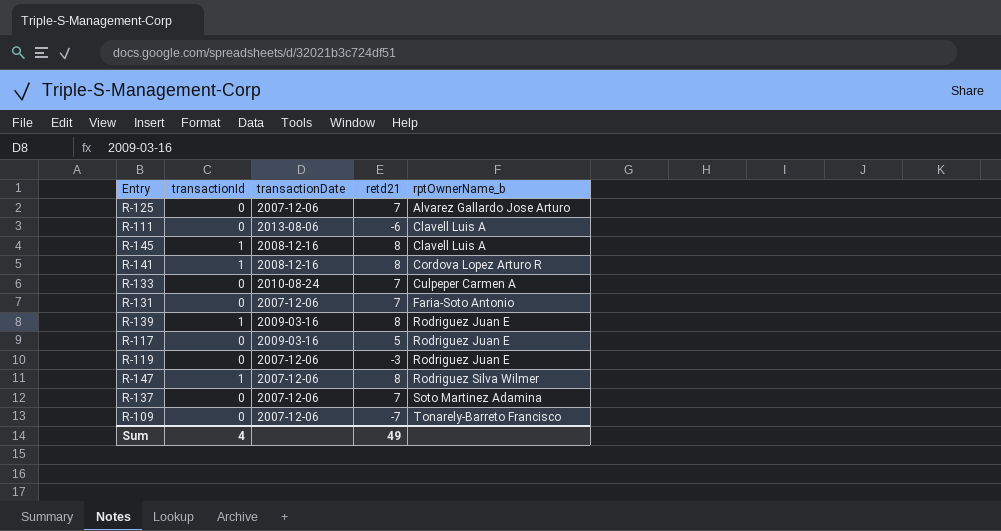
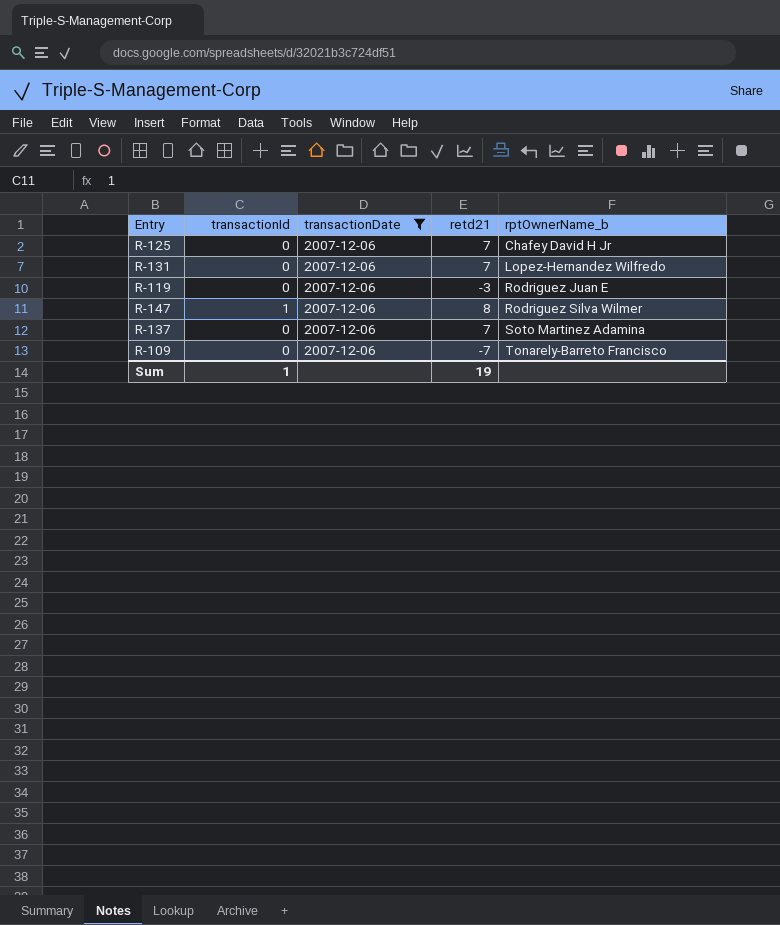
filter: none -> transactionDate = 2007-12-06
R-125 | rptOwnerName_b: Alvarez Gallardo Jose Arturo -> Chafey David H Jr
R-131 | rptOwnerName_b: Faria-Soto Antonio -> Lopez-Hernandez Wilfredo
Sum | transactionId: 4 -> 1
Sum | retd21: 49 -> 19

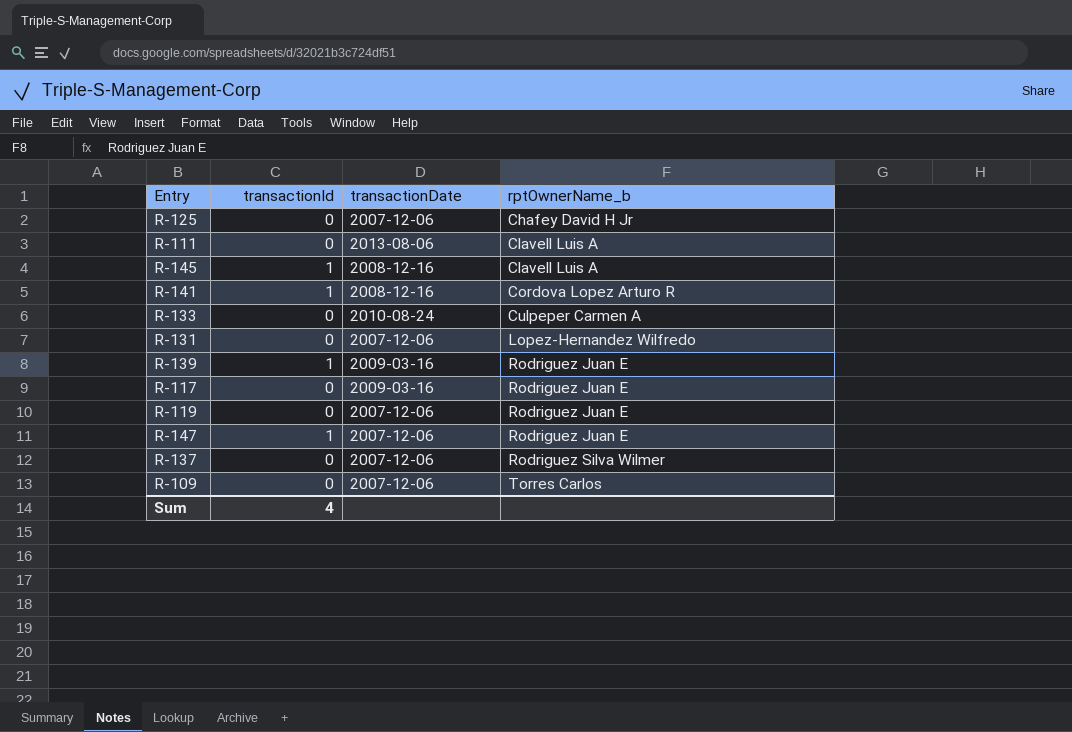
filter: transactionDate = 2007-12-06 -> none
column retd21 | position: 4 -> none
R-147 | rptOwnerName_b: Rodriguez Silva Wilmer -> Rodriguez Juan E
R-137 | rptOwnerName_b: Soto Martinez Adamina -> Rodriguez Silva Wilmer
R-109 | rptOwnerName_b: Tonarely-Barreto Francisco -> Torres Carlos
Sum | transactionId: 1 -> 4

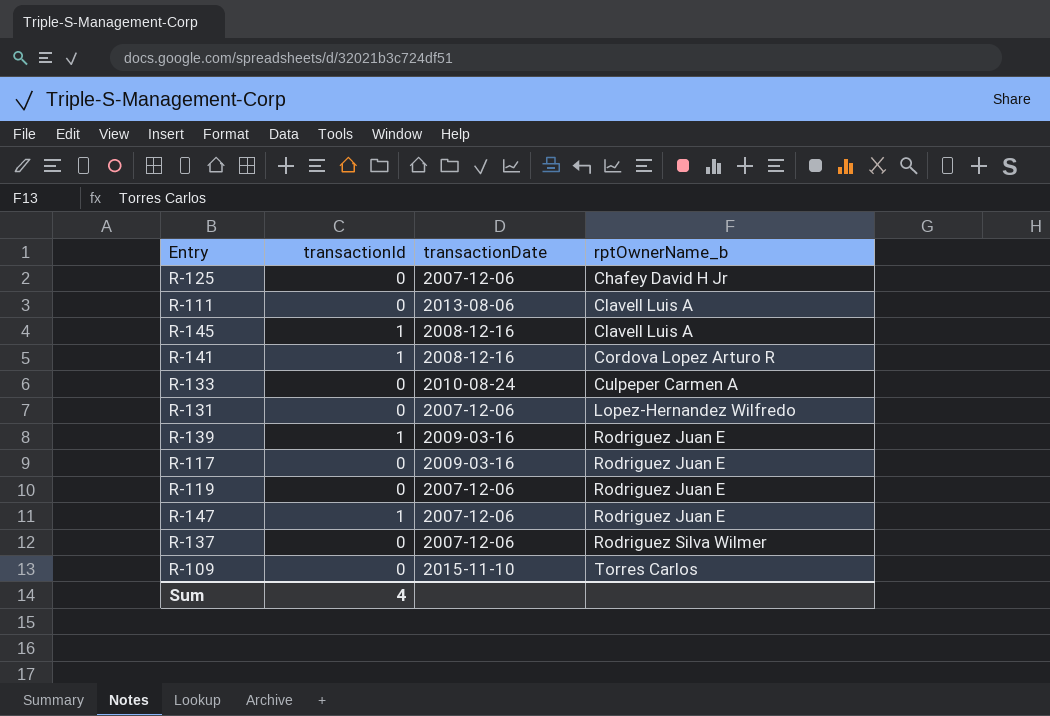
R-109 | transactionDate: 2007-12-06 -> 2015-11-10

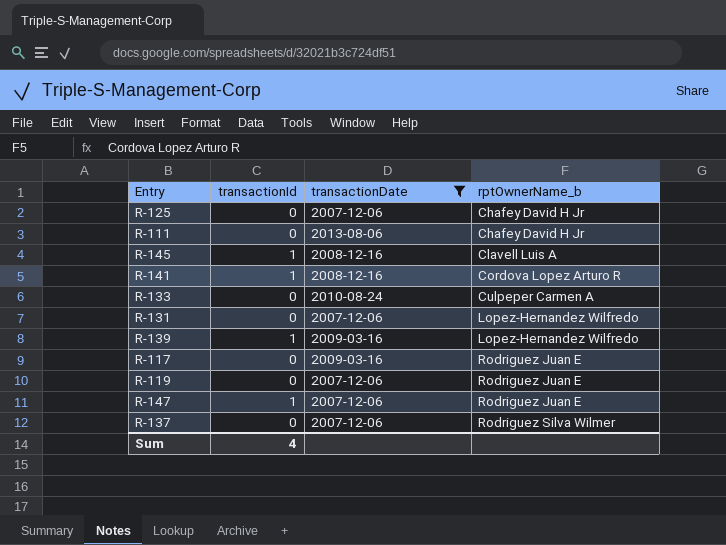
filter: none -> transactionDate != 2015-11-10
R-111 | rptOwnerName_b: Clavell Luis A -> Chafey David H Jr
R-139 | rptOwnerName_b: Rodriguez Juan E -> Lopez-Hernandez Wilfredo

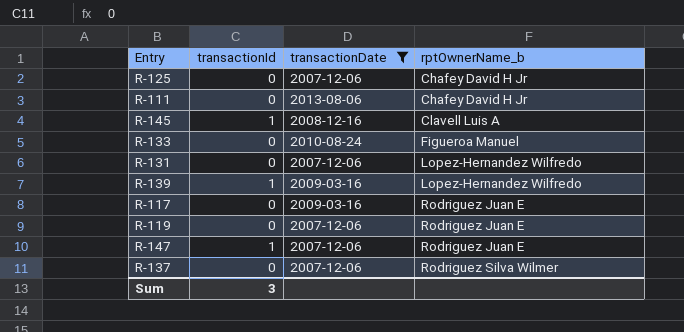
row R-141: 1 | 2008-12-16 | Cordova Lopez Arturo R -> none
R-133 | rptOwnerName_b: Culpeper Carmen A -> Figueroa Manuel
Sum | transactionId: 4 -> 3

